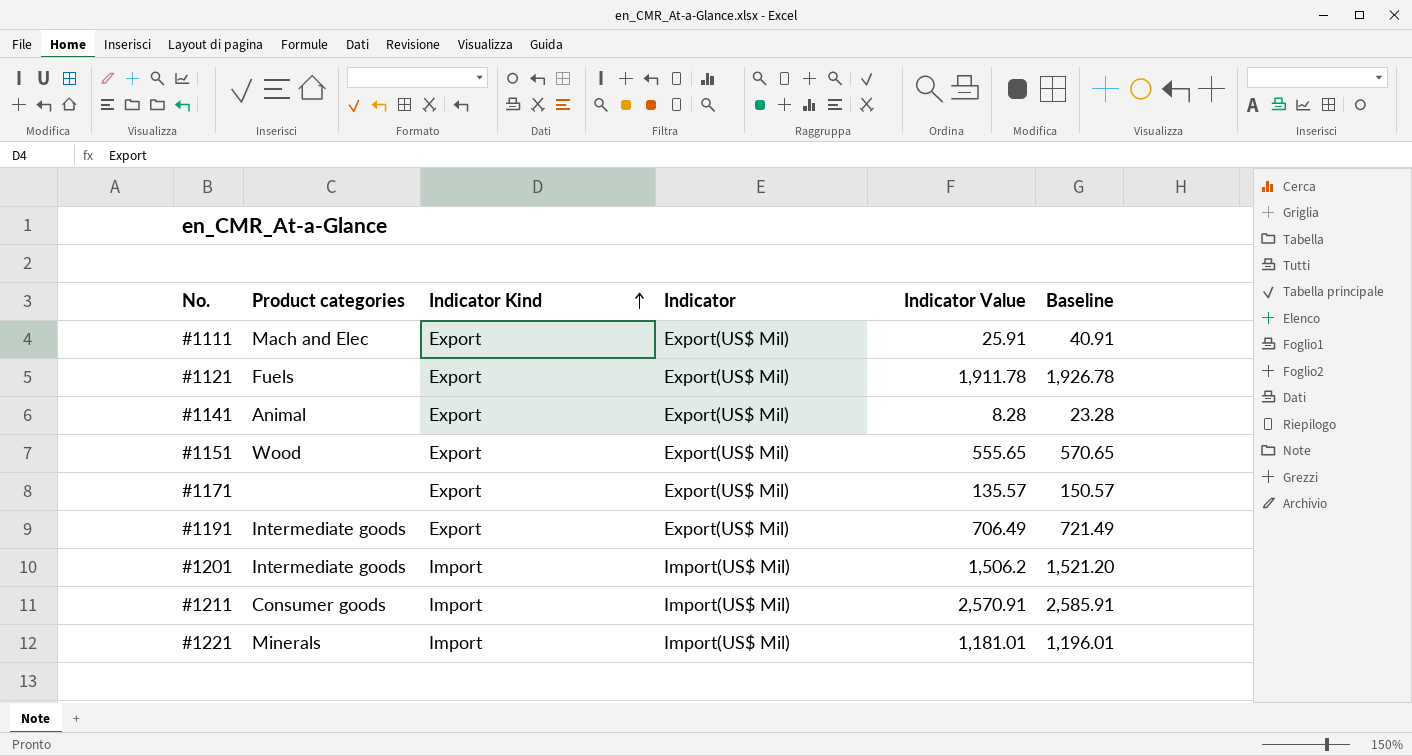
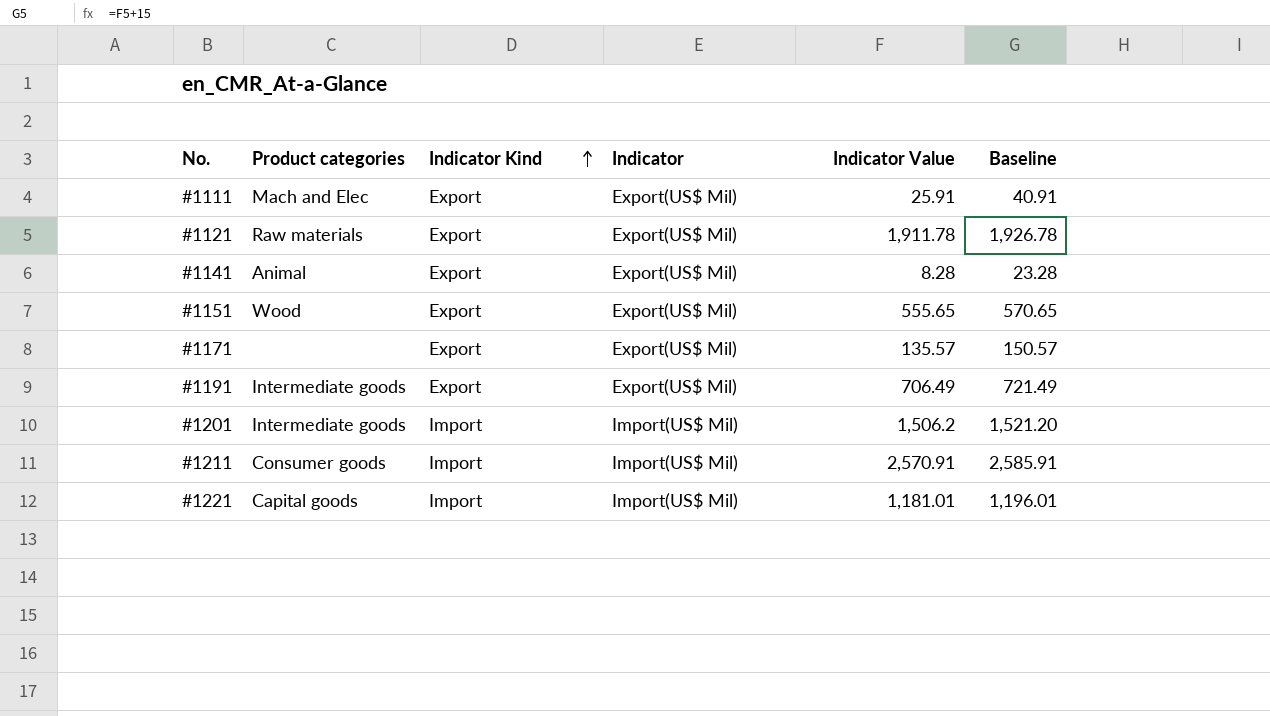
#1121 | Product categories: Fuels -> Raw materials
#1221 | Product categories: Minerals -> Capital goods

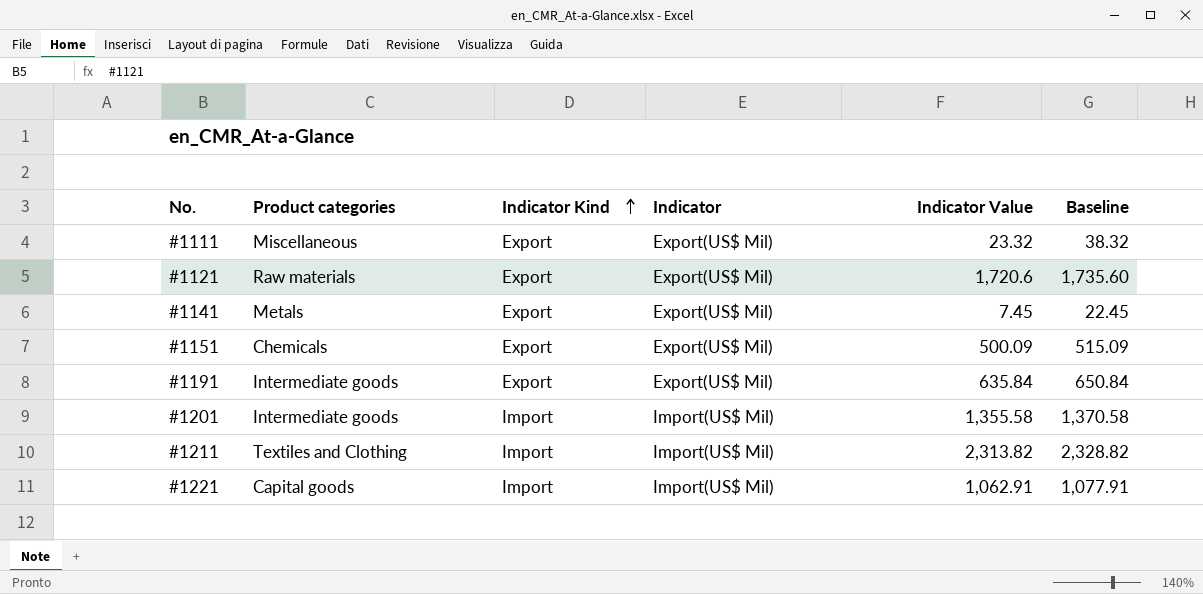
row #1171: none | Export | Export(US$ Mil) | 135.57 | 150.57 -> none
#1111 | Product categories: Mach and Elec -> Miscellaneous
#1111 | Indicator Value: 25.91 -> 23.32
#1111 | Baseline: 40.91 -> 38.32
#1121 | Indicator Value: 1,911.78 -> 1,720.6
#1121 | Baseline: 1,926.78 -> 1,735.60
#1141 | Product categories: Animal -> Metals
#1141 | Indicator Value: 8.28 -> 7.45
#1141 | Baseline: 23.28 -> 22.45
#1151 | Product categories: Wood -> Chemicals
#1151 | Indicator Value: 555.65 -> 500.09
#1151 | Baseline: 570.65 -> 515.09
#1191 | Indicator Value: 706.49 -> 635.84
#1191 | Baseline: 721.49 -> 650.84
#1201 | Indicator Value: 1,506.2 -> 1,355.58
#1201 | Baseline: 1,521.20 -> 1,370.58
#1211 | Product categories: Consumer goods -> Textiles and Clothing
#1211 | Indicator Value: 2,570.91 -> 2,313.82
#1211 | Baseline: 2,585.91 -> 2,328.82
#1221 | Indicator Value: 1,181.01 -> 1,062.91
#1221 | Baseline: 1,196.01 -> 1,077.91

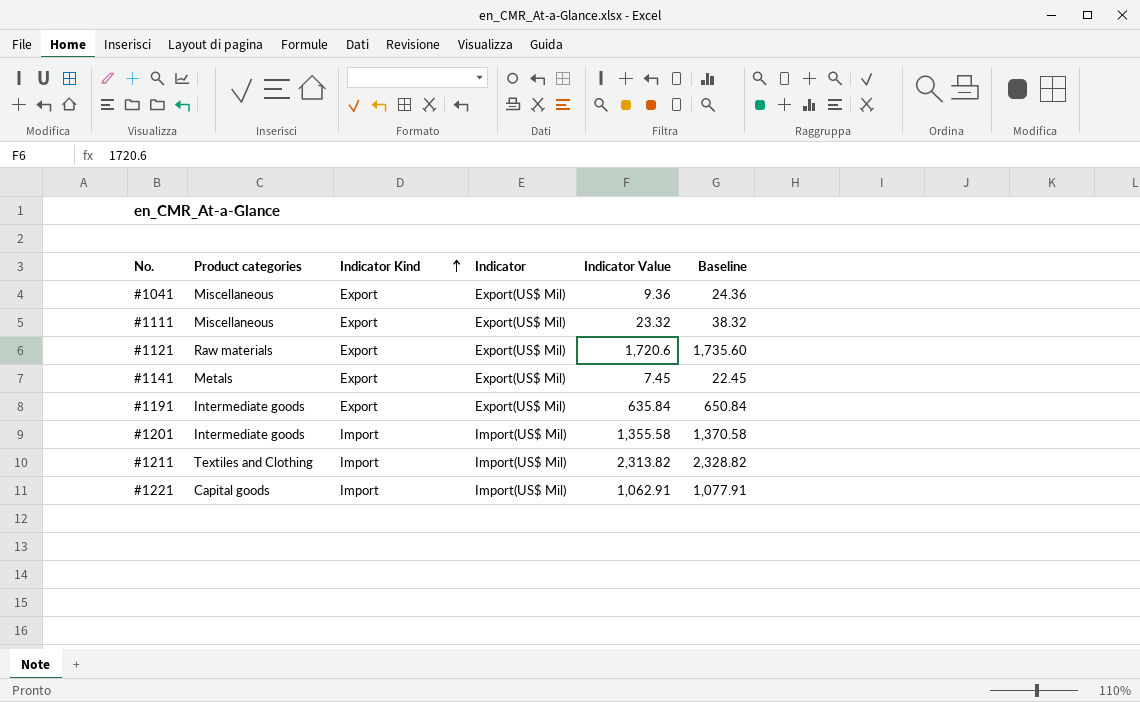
row #1151: Chemicals | Export | Export(US$ Mil) | 500.09 | 515.09 -> none
row #1041: none -> Miscellaneous | Export | Export(US$ Mil) | 9.36 | 24.36

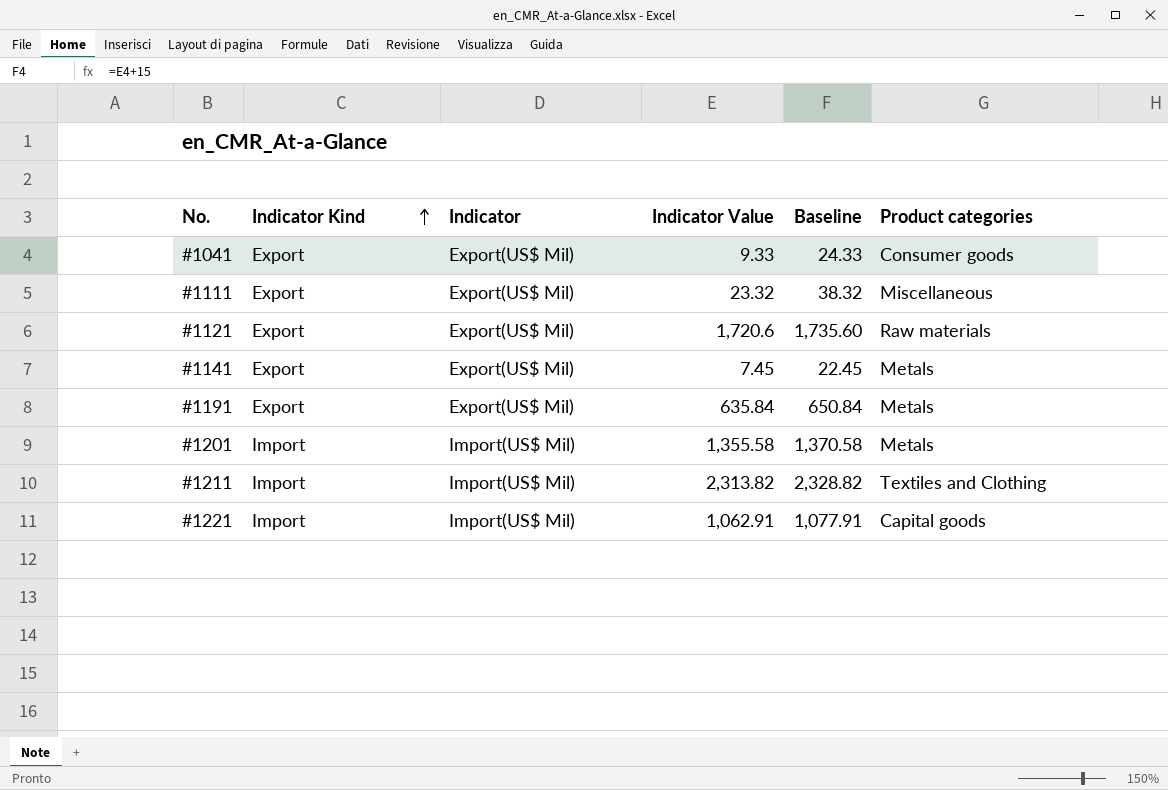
column Product categories | position: 2 -> 6
#1041 | Indicator Value: 9.36 -> 9.33
#1041 | Baseline: 24.36 -> 24.33
#1041 | Product categories: Miscellaneous -> Consumer goods
#1191 | Product categories: Intermediate goods -> Metals
#1201 | Product categories: Intermediate goods -> Metals

